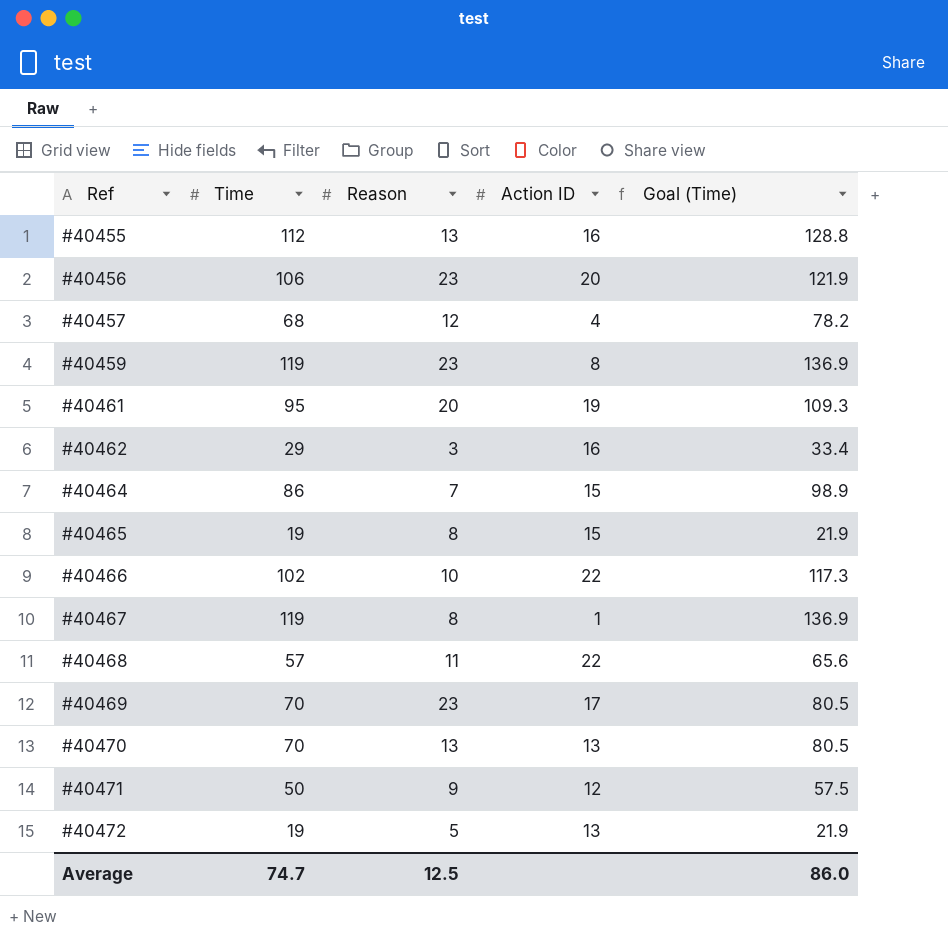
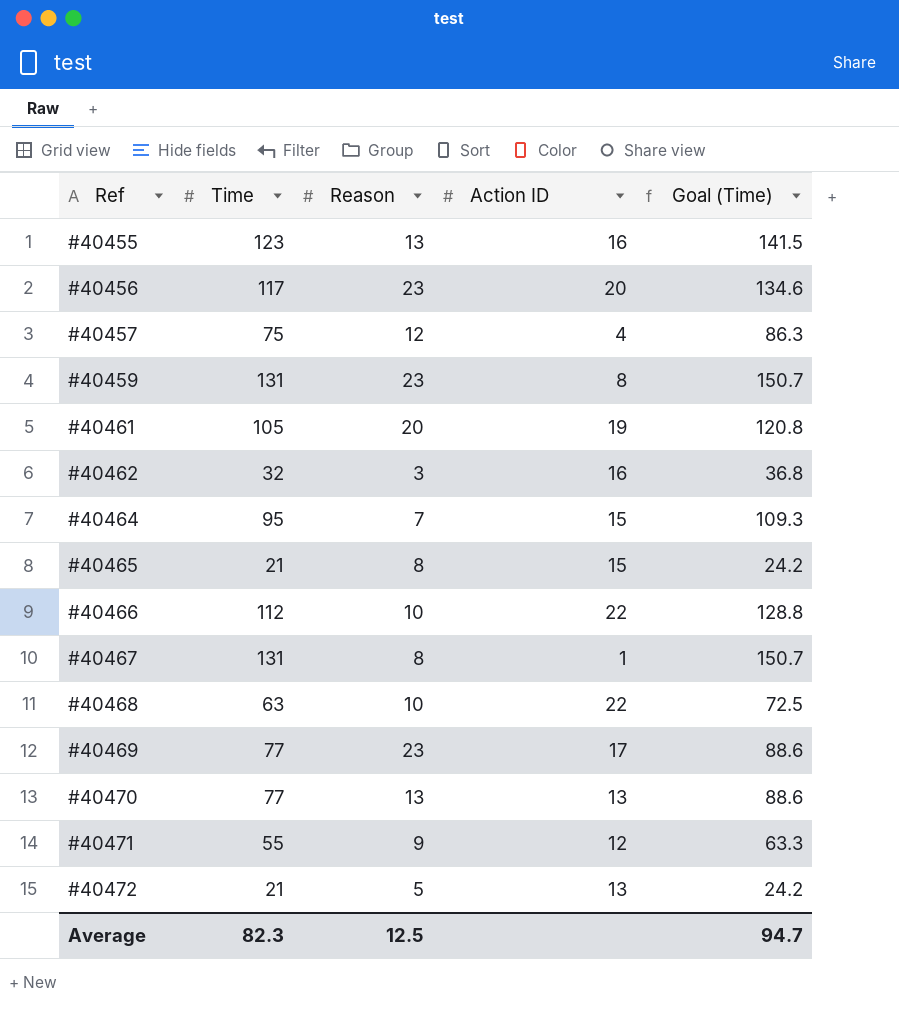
#40455 | Time: 112 -> 123
#40455 | Goal (Time): 128.8 -> 141.5
#40456 | Time: 106 -> 117
#40456 | Goal (Time): 121.9 -> 134.6
#40457 | Time: 68 -> 75
#40457 | Goal (Time): 78.2 -> 86.3
#40459 | Time: 119 -> 131
#40459 | Goal (Time): 136.9 -> 150.7
#40461 | Time: 95 -> 105
#40461 | Goal (Time): 109.3 -> 120.8
#40462 | Time: 29 -> 32
#40462 | Goal (Time): 33.4 -> 36.8
#40464 | Time: 86 -> 95
#40464 | Goal (Time): 98.9 -> 109.3
#40465 | Time: 19 -> 21
#40465 | Goal (Time): 21.9 -> 24.2
#40466 | Time: 102 -> 112
#40466 | Goal (Time): 117.3 -> 128.8
#40467 | Time: 119 -> 131
#40467 | Goal (Time): 136.9 -> 150.7
#40468 | Time: 57 -> 63
#40468 | Reason: 11 -> 10
#40468 | Goal (Time): 65.6 -> 72.5
#40469 | Time: 70 -> 77
#40469 | Goal (Time): 80.5 -> 88.6
#40470 | Time: 70 -> 77
#40470 | Goal (Time): 80.5 -> 88.6
#40471 | Time: 50 -> 55
#40471 | Goal (Time): 57.5 -> 63.3
#40472 | Time: 19 -> 21
#40472 | Goal (Time): 21.9 -> 24.2
Average | Time: 74.7 -> 82.3
Average | Goal (Time): 86.0 -> 94.7

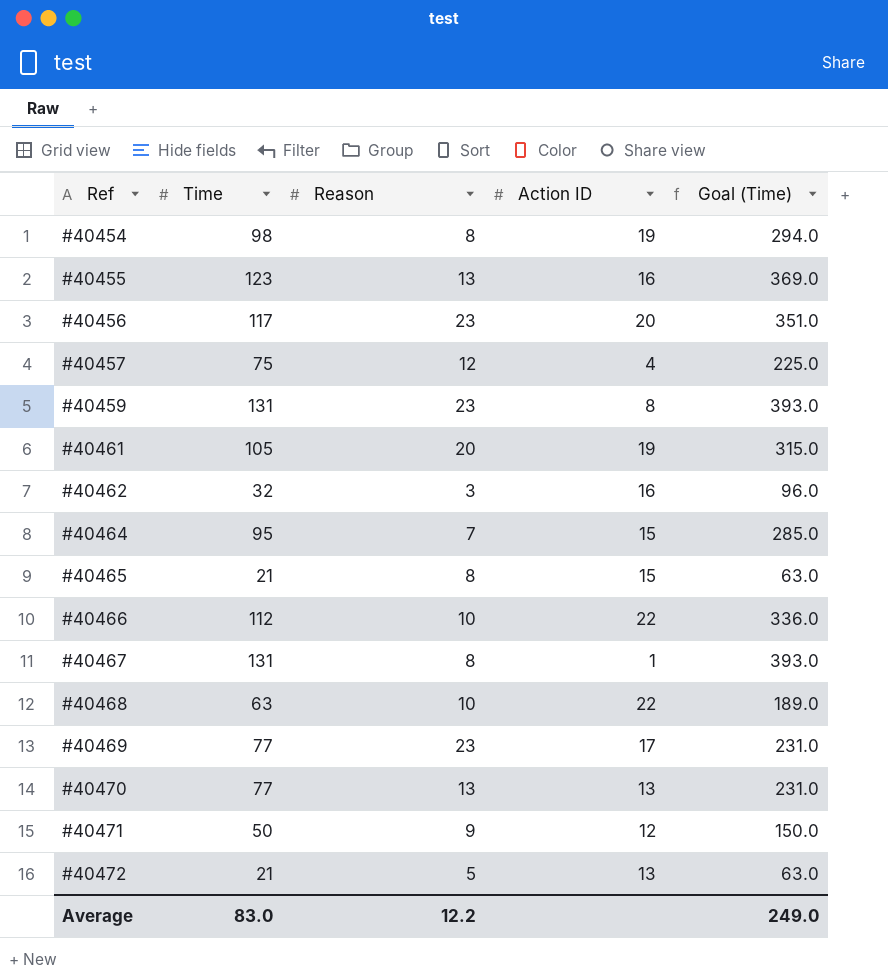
column Goal (Time) | formula: [Time] * 1.15 -> [Time] * 3
row #40454: none -> 98 | 8 | 19 | 294.0
#40471 | Time: 55 -> 50
Average | Time: 82.3 -> 83.0
Average | Reason: 12.5 -> 12.2
Average | Goal (Time): 94.7 -> 249.0

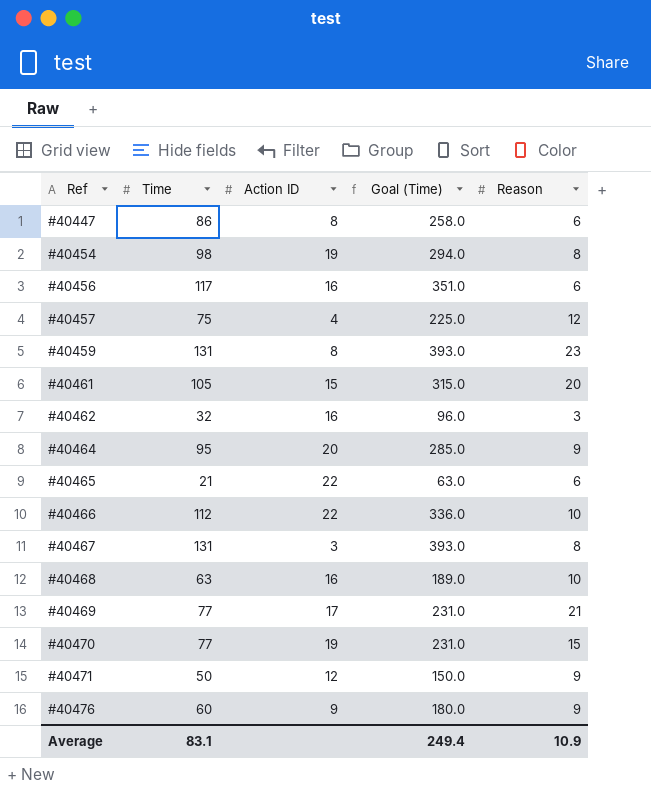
column Reason | position: 3 -> 5
row #40455: 123 | 13 | 16 | 369.0 -> none
row #40472: 21 | 5 | 13 | 63.0 -> none
row #40447: none -> 86 | 8 | 258.0 | 6
#40456 | Action ID: 20 -> 16
#40456 | Reason: 23 -> 6
#40461 | Action ID: 19 -> 15
#40464 | Action ID: 15 -> 20
#40464 | Reason: 7 -> 9
#40465 | Action ID: 15 -> 22
#40465 | Reason: 8 -> 6
#40467 | Action ID: 1 -> 3
#40468 | Action ID: 22 -> 16
#40469 | Reason: 23 -> 21
#40470 | Action ID: 13 -> 19
#40470 | Reason: 13 -> 15
row #40476: none -> 60 | 9 | 180.0 | 9
Average | Time: 83.0 -> 83.1
Average | Goal (Time): 249.0 -> 249.4
Average | Reason: 12.2 -> 10.9

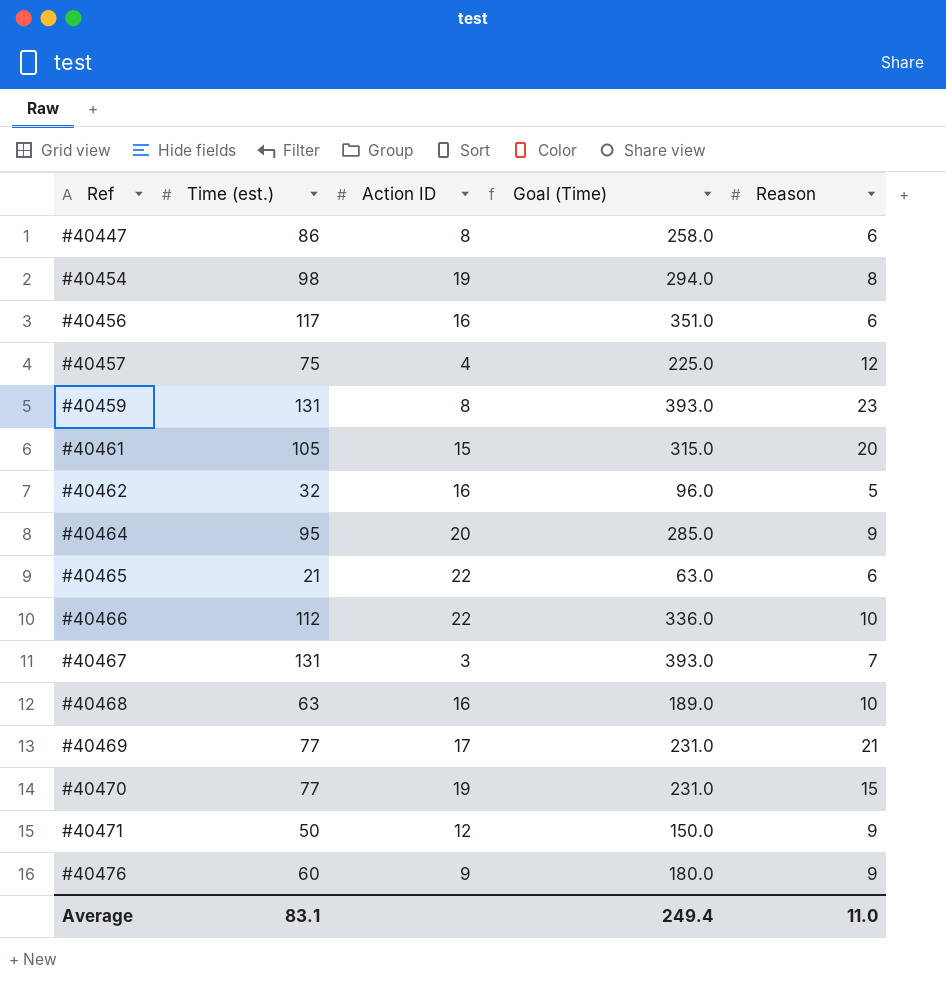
column name: Time -> Time (est.)
#40462 | Reason: 3 -> 5
#40467 | Reason: 8 -> 7
Average | Reason: 10.9 -> 11.0

